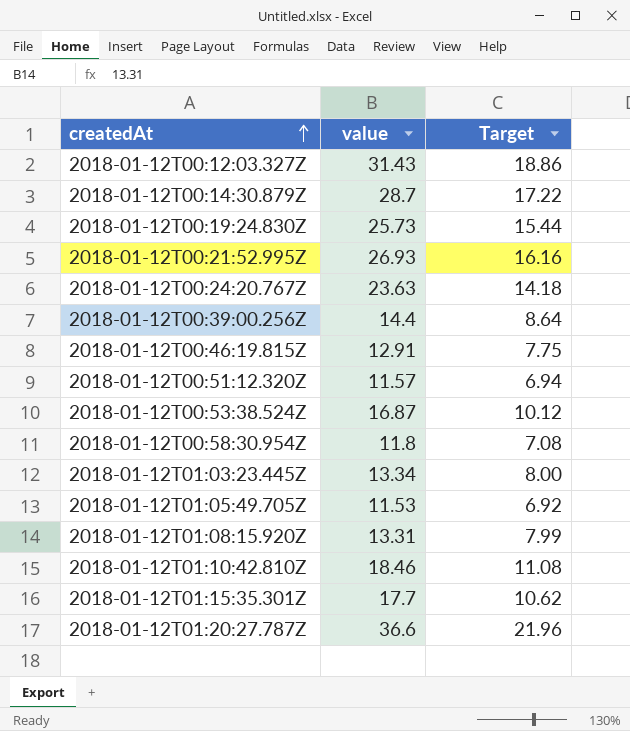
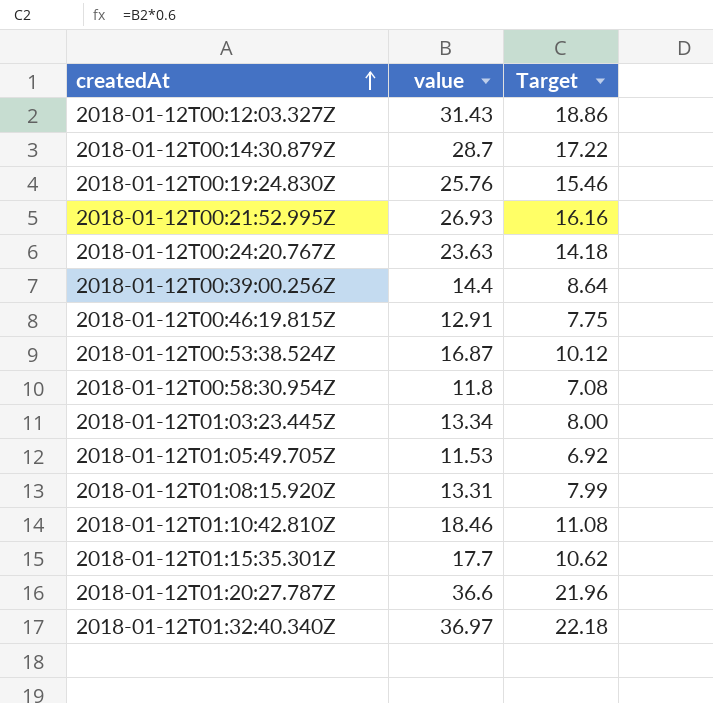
row 2018-01-12T00:51:12.320Z: 11.57 | 6.94 -> none
2018-01-12T00:19:24.830Z | value: 25.73 -> 25.76
2018-01-12T00:19:24.830Z | Target: 15.44 -> 15.46
row 2018-01-12T01:32:40.340Z: none -> 36.97 | 22.18

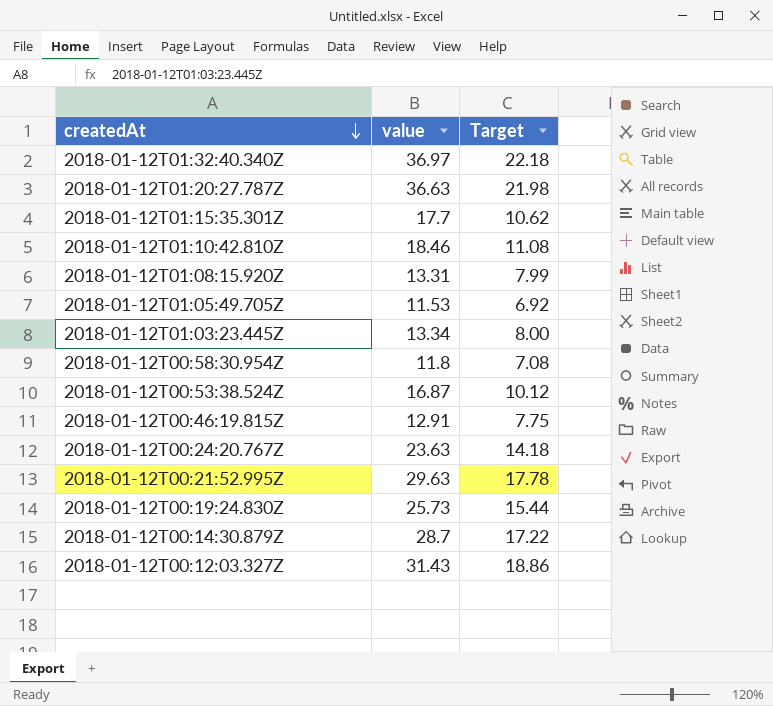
row order: createdAt ascending -> createdAt descending
row 2018-01-12T00:39:00.256Z: 14.4 | 8.64 -> none
2018-01-12T01:20:27.787Z | value: 36.6 -> 36.63
2018-01-12T01:20:27.787Z | Target: 21.96 -> 21.98
2018-01-12T00:21:52.995Z | value: 26.93 -> 29.63
2018-01-12T00:21:52.995Z | Target: 16.16 -> 17.78
2018-01-12T00:19:24.830Z | value: 25.76 -> 25.73
2018-01-12T00:19:24.830Z | Target: 15.46 -> 15.44

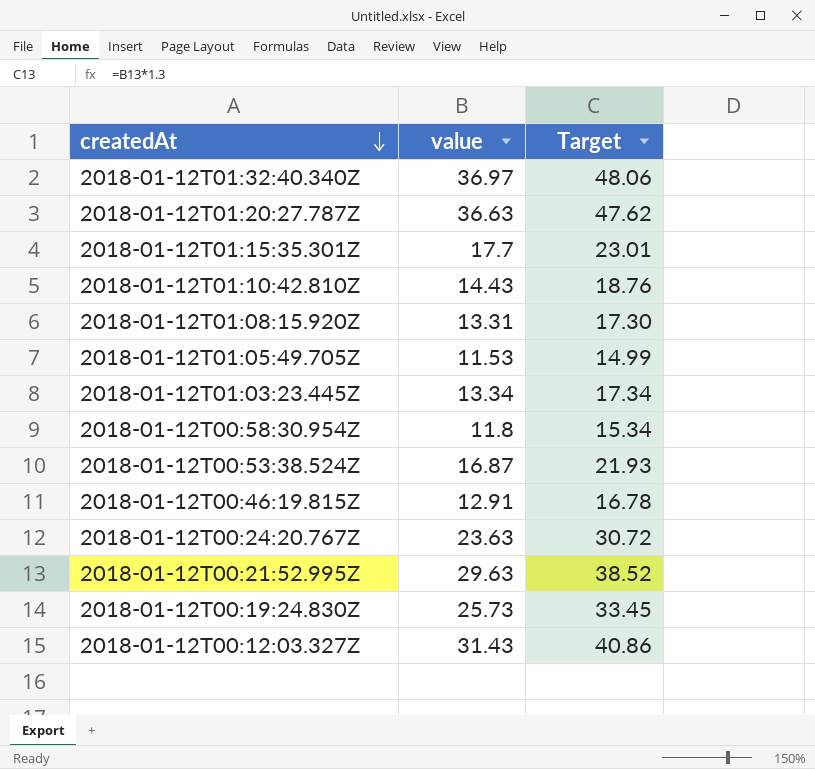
column Target | formula: [value] * 0.6 -> [value] * 1.3
row 2018-01-12T00:14:30.879Z: 28.7 | 17.22 -> none
2018-01-12T01:10:42.810Z | value: 18.46 -> 14.43

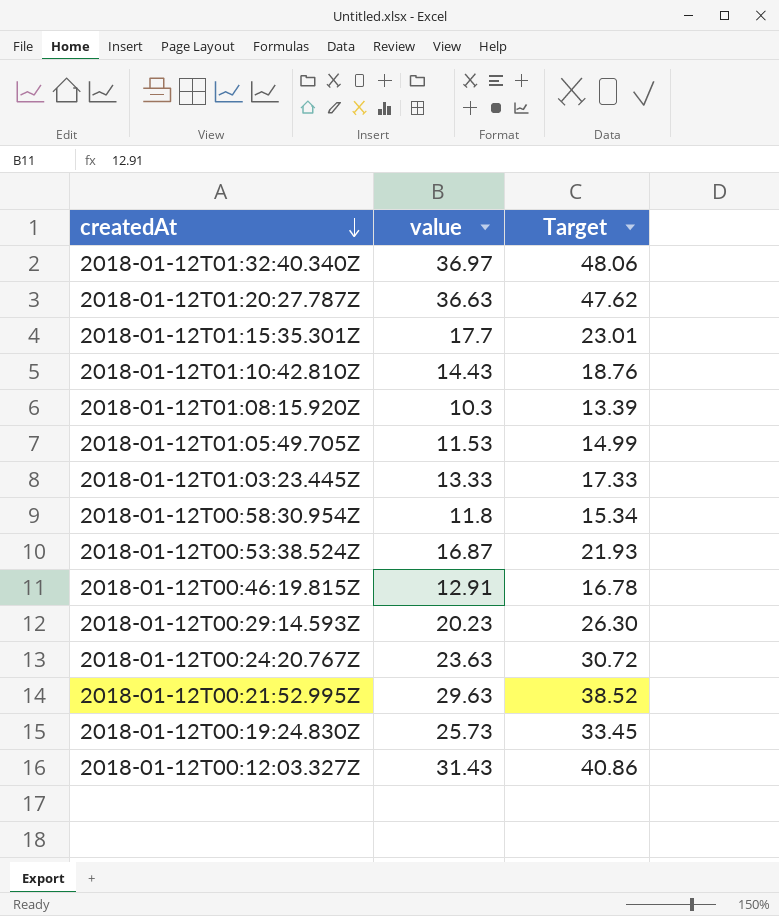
2018-01-12T01:08:15.920Z | value: 13.31 -> 10.3
2018-01-12T01:08:15.920Z | Target: 17.30 -> 13.39
2018-01-12T01:03:23.445Z | value: 13.34 -> 13.33
2018-01-12T01:03:23.445Z | Target: 17.34 -> 17.33
row 2018-01-12T00:29:14.593Z: none -> 20.23 | 26.30

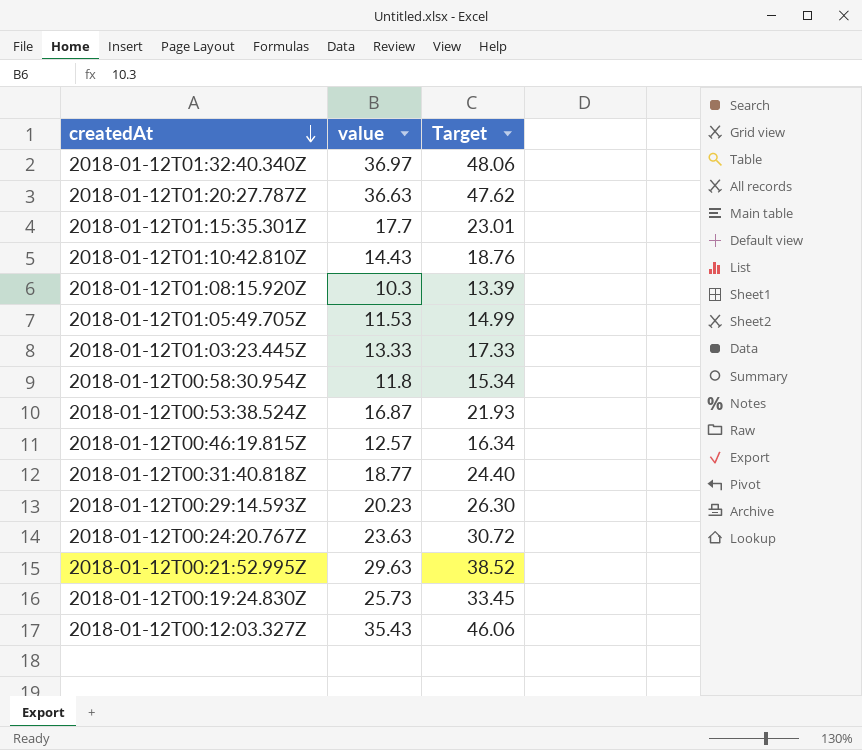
2018-01-12T00:46:19.815Z | value: 12.91 -> 12.57
2018-01-12T00:46:19.815Z | Target: 16.78 -> 16.34
row 2018-01-12T00:31:40.818Z: none -> 18.77 | 24.40
2018-01-12T00:12:03.327Z | value: 31.43 -> 35.43
2018-01-12T00:12:03.327Z | Target: 40.86 -> 46.06

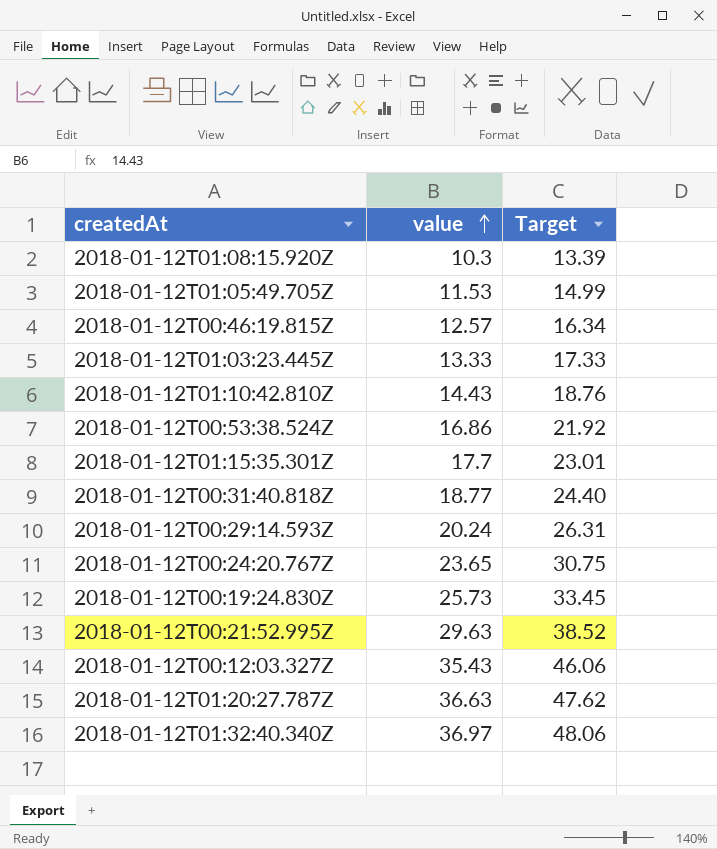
row order: createdAt descending -> value ascending
row 2018-01-12T00:58:30.954Z: 11.8 | 15.34 -> none
2018-01-12T00:53:38.524Z | value: 16.87 -> 16.86
2018-01-12T00:53:38.524Z | Target: 21.93 -> 21.92
2018-01-12T00:29:14.593Z | value: 20.23 -> 20.24
2018-01-12T00:29:14.593Z | Target: 26.30 -> 26.31
2018-01-12T00:24:20.767Z | value: 23.63 -> 23.65
2018-01-12T00:24:20.767Z | Target: 30.72 -> 30.75

